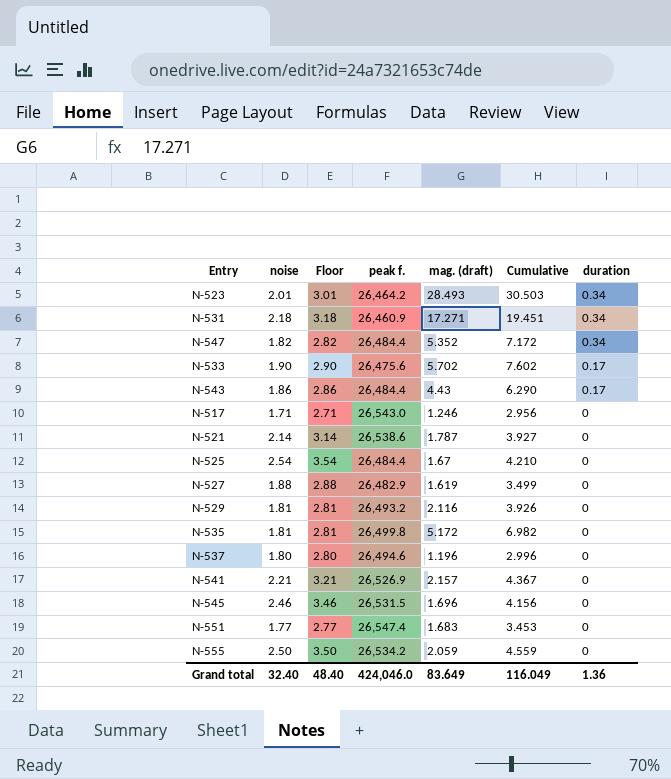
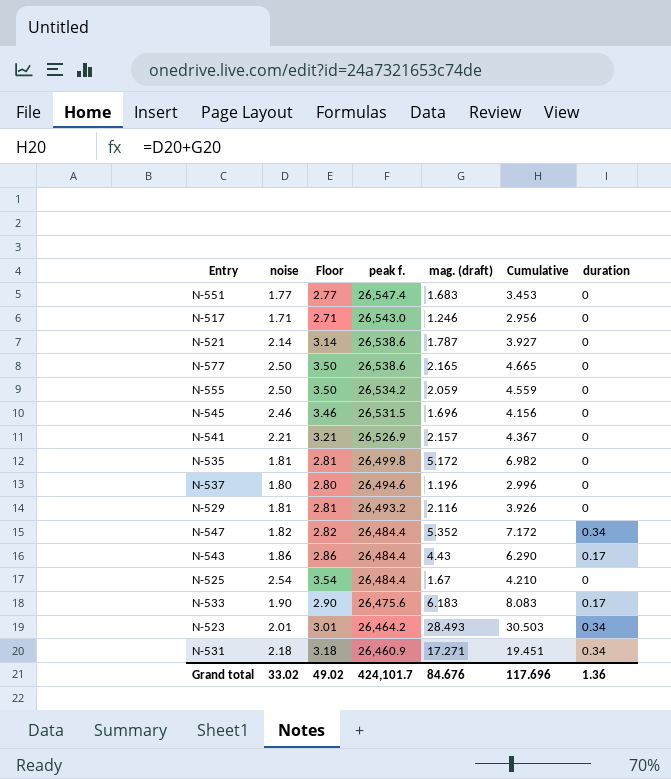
row order: duration descending -> peak f. descending
row N-527: 1.88 | 2.88 | 26,482.9 | 1.619 | 3.499 | 0 -> none
row N-577: none -> 2.50 | 3.50 | 26,538.6 | 2.165 | 4.665 | 0
N-533 | mag. (draft): 5.702 -> 6.183
N-533 | Cumulative: 7.602 -> 8.083
Grand total | noise: 32.40 -> 33.02
Grand total | Floor: 48.40 -> 49.02
Grand total | peak f.: 424,046.0 -> 424,101.7
Grand total | mag. (draft): 83.649 -> 84.676
Grand total | Cumulative: 116.049 -> 117.696

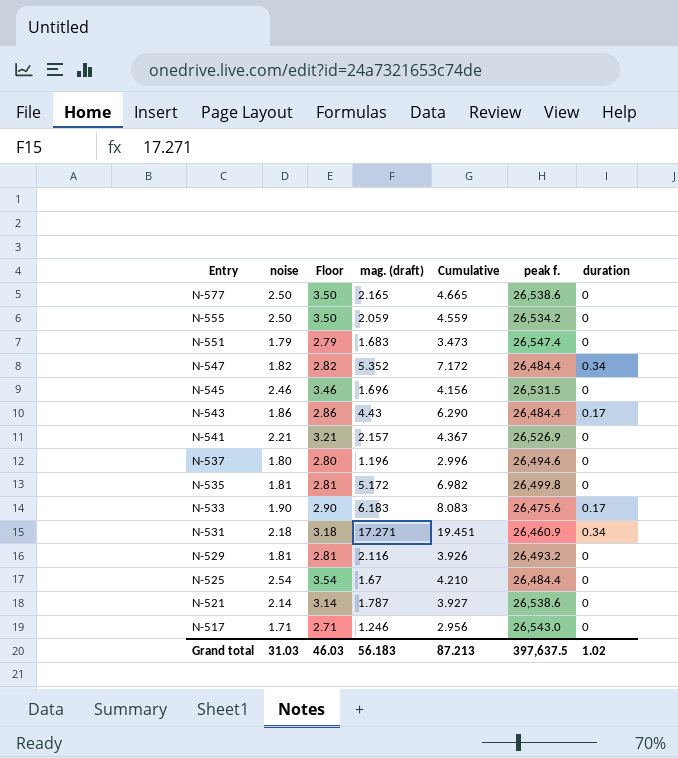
row order: peak f. descending -> Entry descending
column peak f. | position: 4 -> 6
row N-523: 2.01 | 3.01 | 26,464.2 | 28.493 | 30.503 | 0.34 -> none
N-551 | noise: 1.77 -> 1.79
N-551 | Floor: 2.77 -> 2.79
N-551 | Cumulative: 3.453 -> 3.473
Grand total | noise: 33.02 -> 31.03
Grand total | Floor: 49.02 -> 46.03
Grand total | mag. (draft): 84.676 -> 56.183
Grand total | Cumulative: 117.696 -> 87.213
Grand total | peak f.: 424,101.7 -> 397,637.5
Grand total | duration: 1.36 -> 1.02

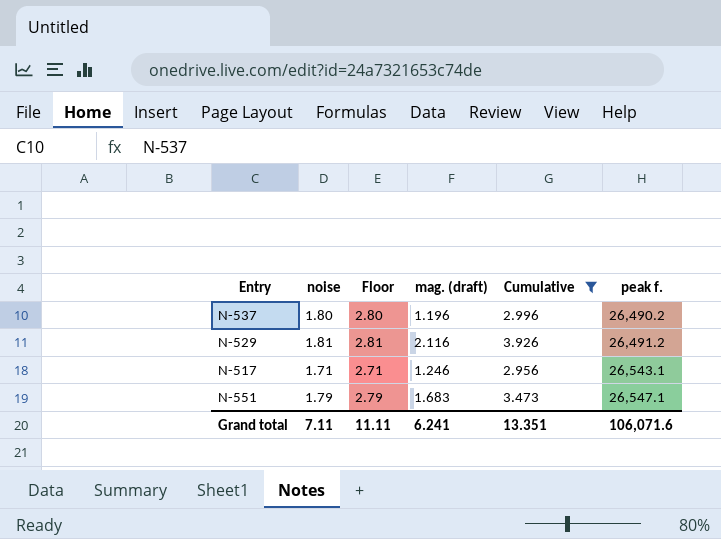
filter: none -> Cumulative <= 3.926
row order: Entry descending -> peak f. ascending
column duration | position: 7 -> none
N-537 | peak f.: 26,494.6 -> 26,490.2
N-529 | peak f.: 26,493.2 -> 26,491.2
N-517 | peak f.: 26,543.0 -> 26,543.1
N-551 | peak f.: 26,547.4 -> 26,547.1
Grand total | noise: 31.03 -> 7.11
Grand total | Floor: 46.03 -> 11.11
Grand total | mag. (draft): 56.183 -> 6.241
Grand total | Cumulative: 87.213 -> 13.351
Grand total | peak f.: 397,637.5 -> 106,071.6

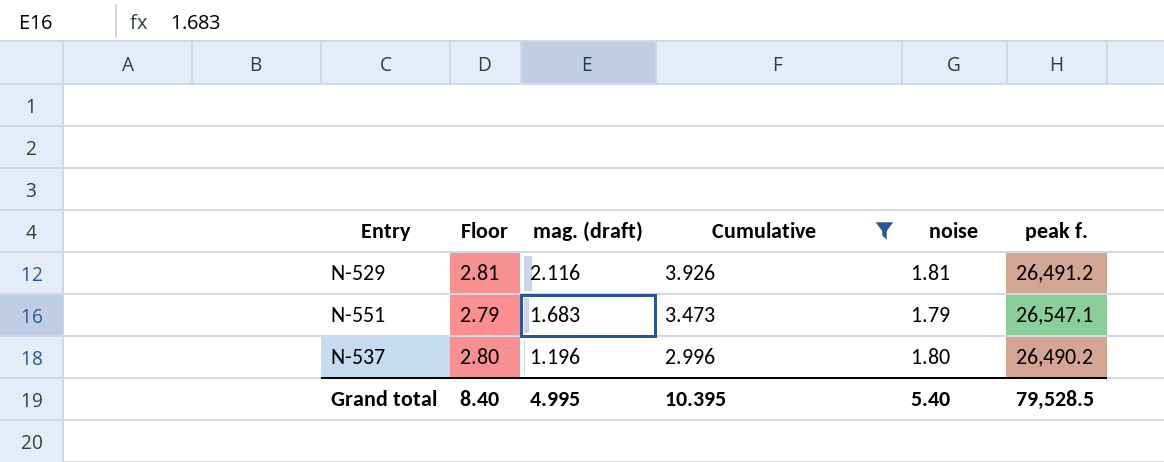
row order: peak f. ascending -> mag. (draft) descending
column noise | position: 2 -> 5
row N-517: 1.71 | 2.71 | 1.246 | 2.956 | 26,543.1 -> none
Grand total | Floor: 11.11 -> 8.40
Grand total | mag. (draft): 6.241 -> 4.995
Grand total | Cumulative: 13.351 -> 10.395
Grand total | noise: 7.11 -> 5.40
Grand total | peak f.: 106,071.6 -> 79,528.5

